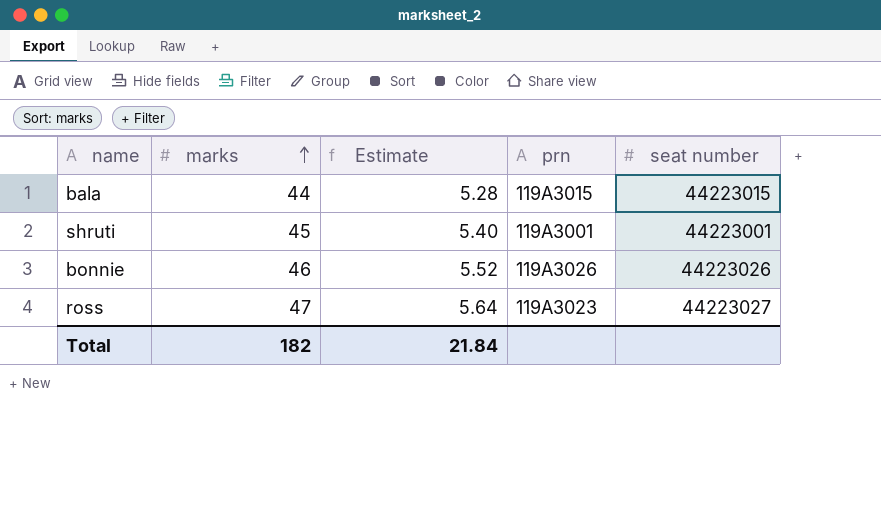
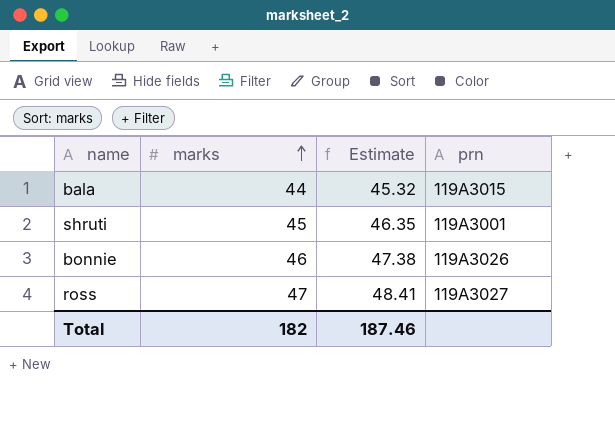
column seat number | position: 5 -> none
column Estimate | formula: [marks] * 0.12 -> [marks] * 1.03
ross | prn: 119A3023 -> 119A3027
Total | Estimate: 21.84 -> 187.46

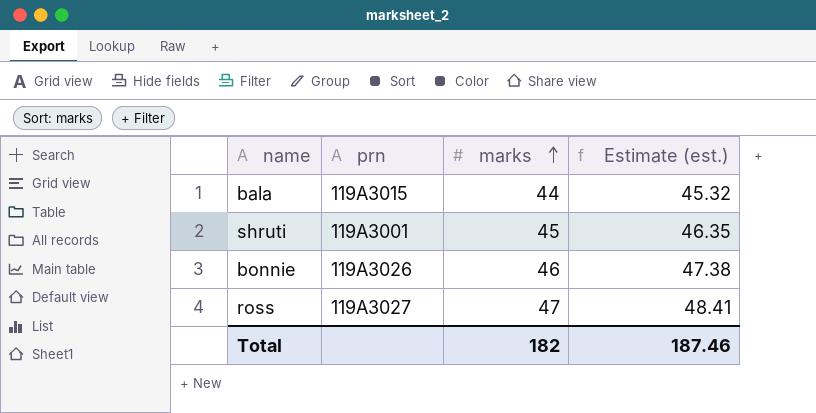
column prn | position: 4 -> 2
column name: Estimate -> Estimate (est.)

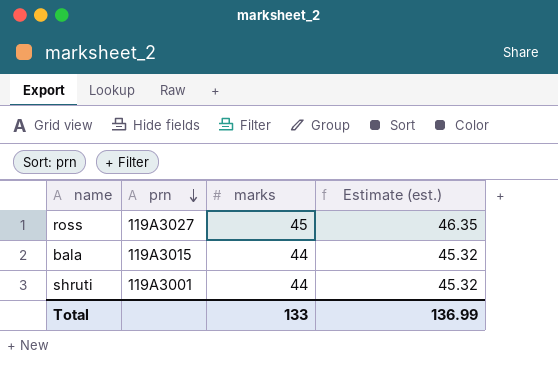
row order: marks ascending -> prn descending
row bonnie: 119A3026 | 46 | 47.38 -> none
ross | marks: 47 -> 45
ross | Estimate (est.): 48.41 -> 46.35
shruti | marks: 45 -> 44
shruti | Estimate (est.): 46.35 -> 45.32
Total | marks: 182 -> 133
Total | Estimate (est.): 187.46 -> 136.99

